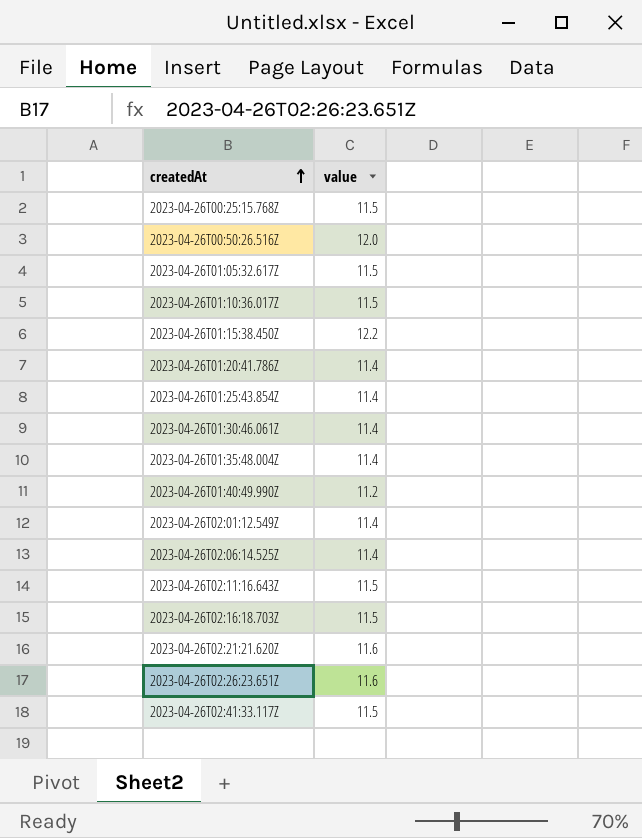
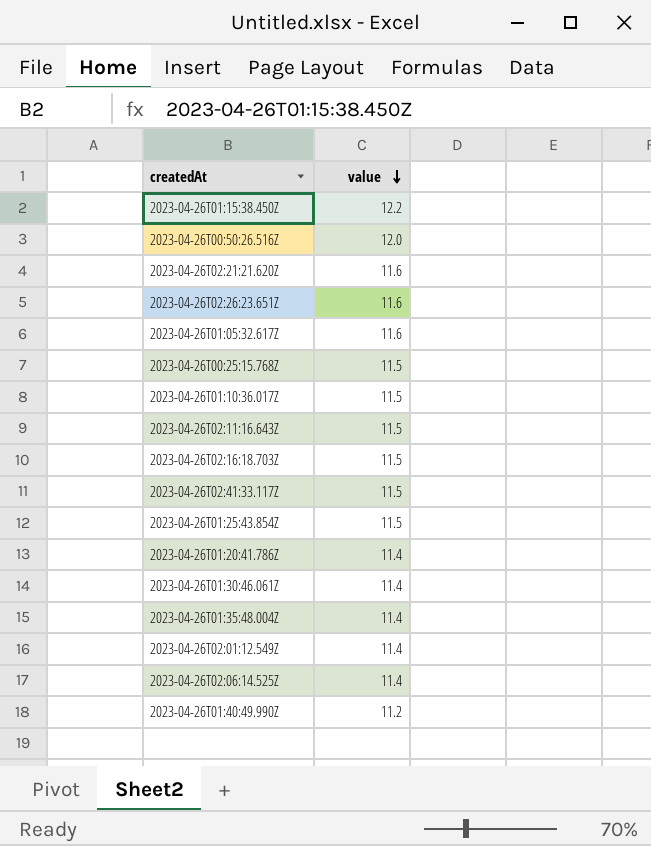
row order: createdAt ascending -> value descending
2023-04-26T01:05:32.617Z | value: 11.5 -> 11.6
2023-04-26T01:25:43.854Z | value: 11.4 -> 11.5

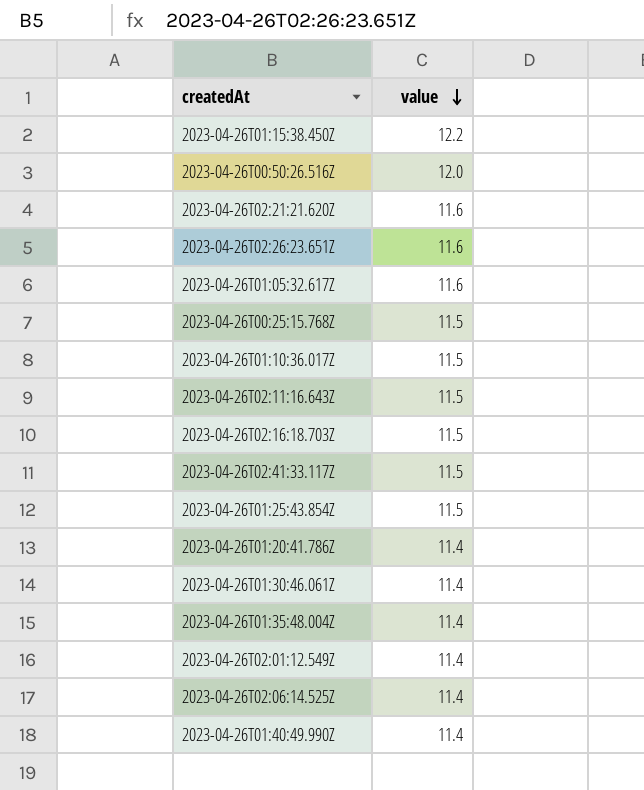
2023-04-26T01:40:49.990Z | value: 11.2 -> 11.4

